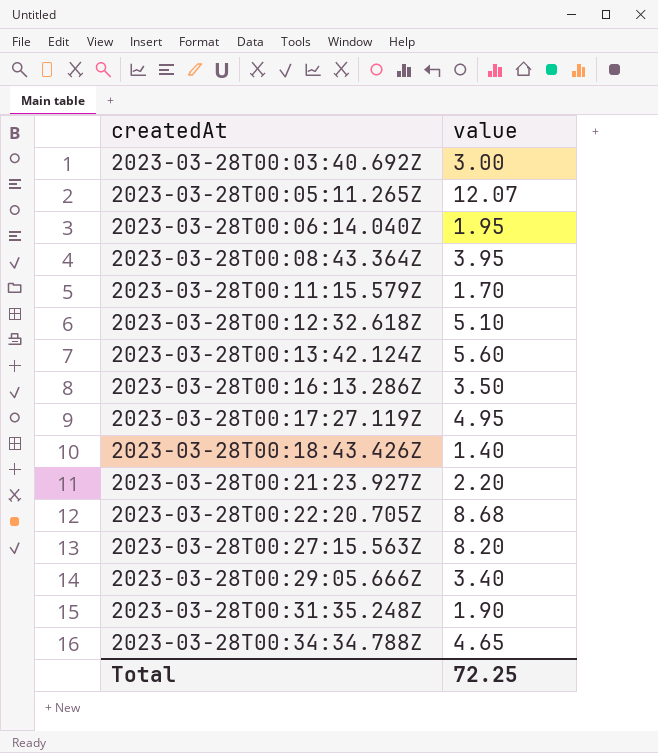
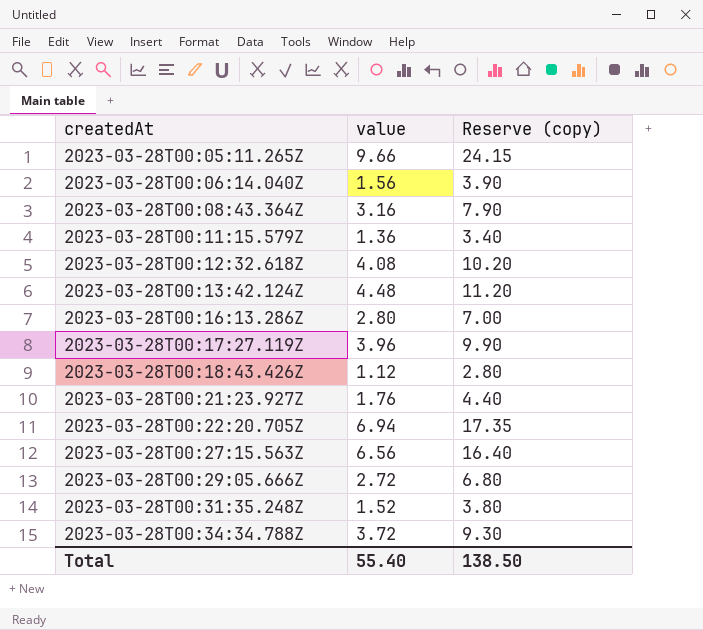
column Reserve (copy) | formula: none -> [value] * 2.5
row 2023-03-28T00:03:40.692Z: 3.00 -> none
2023-03-28T00:05:11.265Z | value: 12.07 -> 9.66
2023-03-28T00:06:14.040Z | value: 1.95 -> 1.56
2023-03-28T00:08:43.364Z | value: 3.95 -> 3.16
2023-03-28T00:11:15.579Z | value: 1.70 -> 1.36
2023-03-28T00:12:32.618Z | value: 5.10 -> 4.08
2023-03-28T00:13:42.124Z | value: 5.60 -> 4.48
2023-03-28T00:16:13.286Z | value: 3.50 -> 2.80
2023-03-28T00:17:27.119Z | value: 4.95 -> 3.96
2023-03-28T00:18:43.426Z | value: 1.40 -> 1.12
2023-03-28T00:21:23.927Z | value: 2.20 -> 1.76
2023-03-28T00:22:20.705Z | value: 8.68 -> 6.94
2023-03-28T00:27:15.563Z | value: 8.20 -> 6.56
2023-03-28T00:29:05.666Z | value: 3.40 -> 2.72
2023-03-28T00:31:35.248Z | value: 1.90 -> 1.52
2023-03-28T00:34:34.788Z | value: 4.65 -> 3.72
Total | value: 72.25 -> 55.40

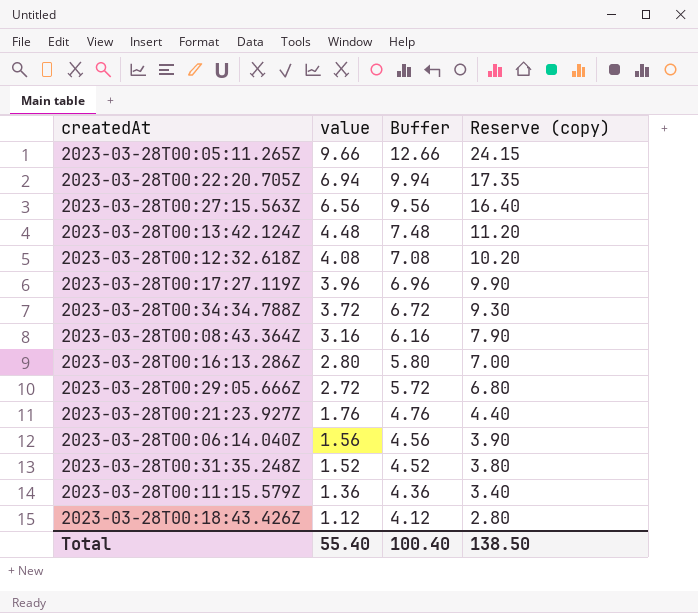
row order: createdAt ascending -> value descending
column Buffer | formula: none -> [value] + 3

